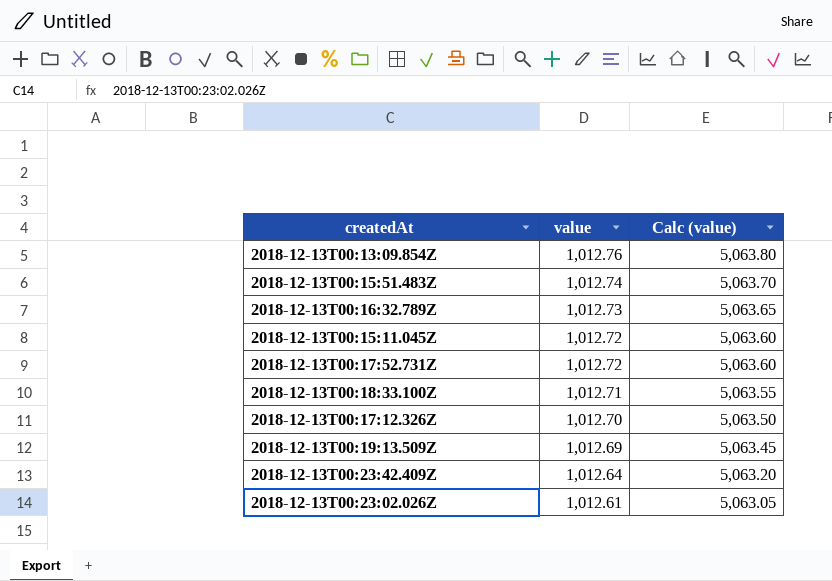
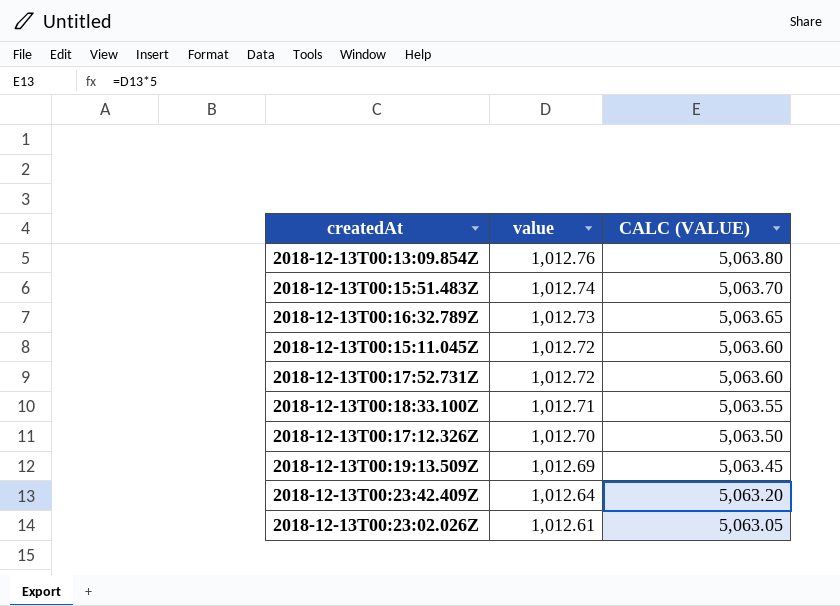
column name: Calc (value) -> CALC (VALUE)

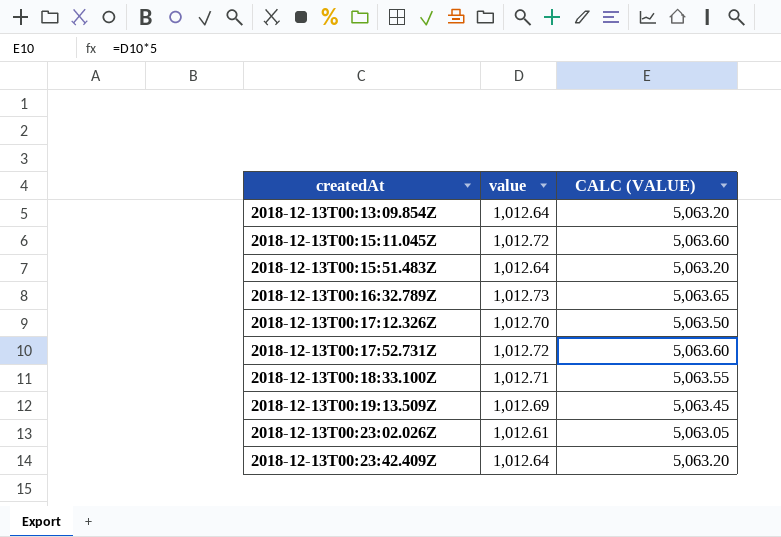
row order: value descending -> createdAt ascending
2018-12-13T00:13:09.854Z | value: 1,012.76 -> 1,012.64
2018-12-13T00:13:09.854Z | CALC (VALUE): 5,063.80 -> 5,063.20
2018-12-13T00:15:51.483Z | value: 1,012.74 -> 1,012.64
2018-12-13T00:15:51.483Z | CALC (VALUE): 5,063.70 -> 5,063.20

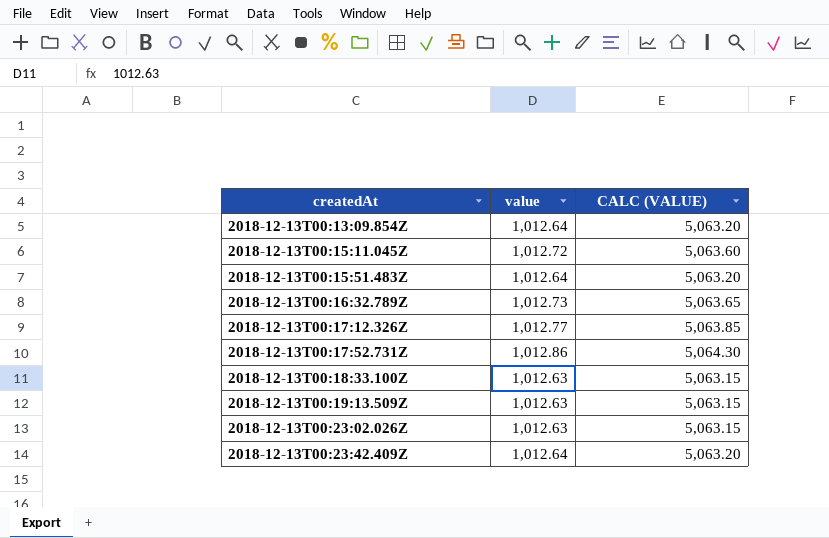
2018-12-13T00:17:12.326Z | value: 1,012.70 -> 1,012.77
2018-12-13T00:17:12.326Z | CALC (VALUE): 5,063.50 -> 5,063.85
2018-12-13T00:17:52.731Z | value: 1,012.72 -> 1,012.86
2018-12-13T00:17:52.731Z | CALC (VALUE): 5,063.60 -> 5,064.30
2018-12-13T00:18:33.100Z | value: 1,012.71 -> 1,012.63
2018-12-13T00:18:33.100Z | CALC (VALUE): 5,063.55 -> 5,063.15
2018-12-13T00:19:13.509Z | value: 1,012.69 -> 1,012.63
2018-12-13T00:19:13.509Z | CALC (VALUE): 5,063.45 -> 5,063.15
2018-12-13T00:23:02.026Z | value: 1,012.61 -> 1,012.63
2018-12-13T00:23:02.026Z | CALC (VALUE): 5,063.05 -> 5,063.15

